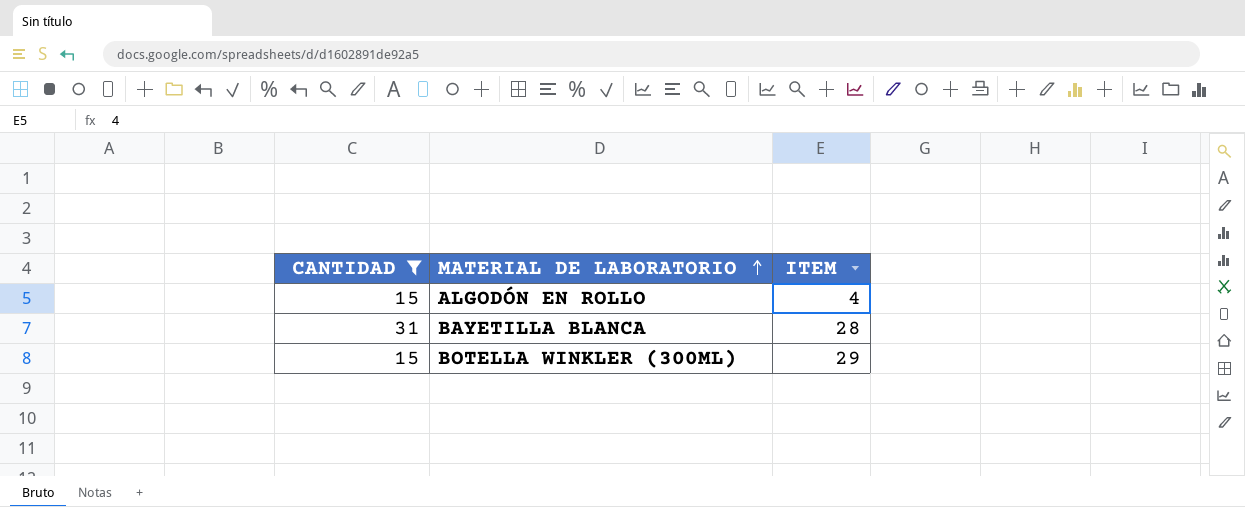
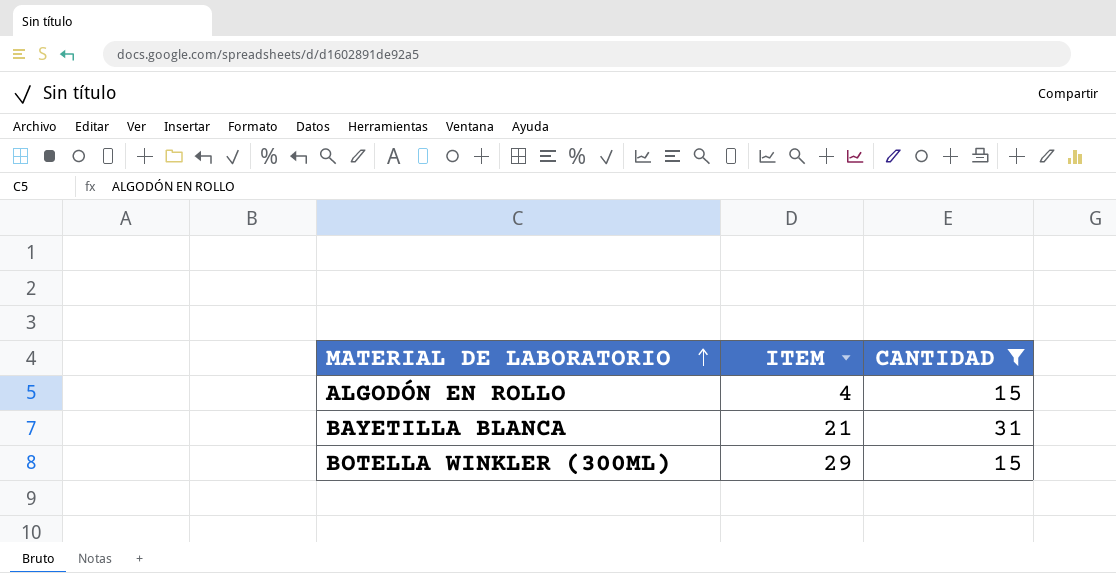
column CANTIDAD | position: 1 -> 3
BAYETILLA BLANCA | ITEM: 28 -> 21

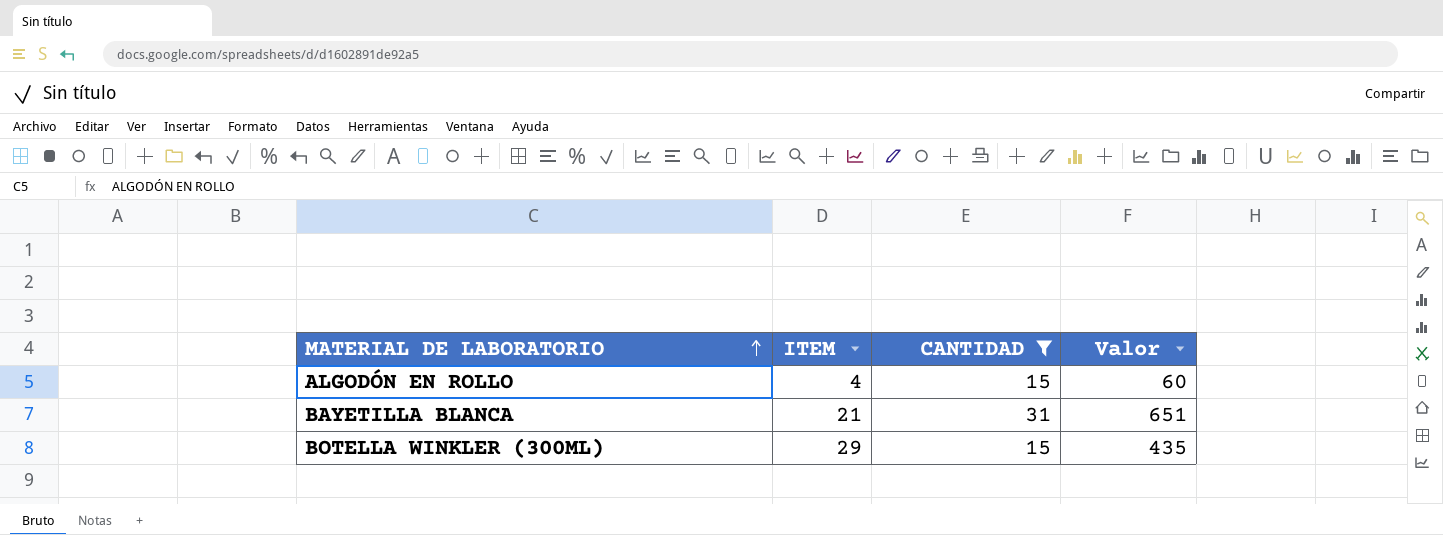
column Valor | formula: none -> [ITEM] * [CANTIDAD]

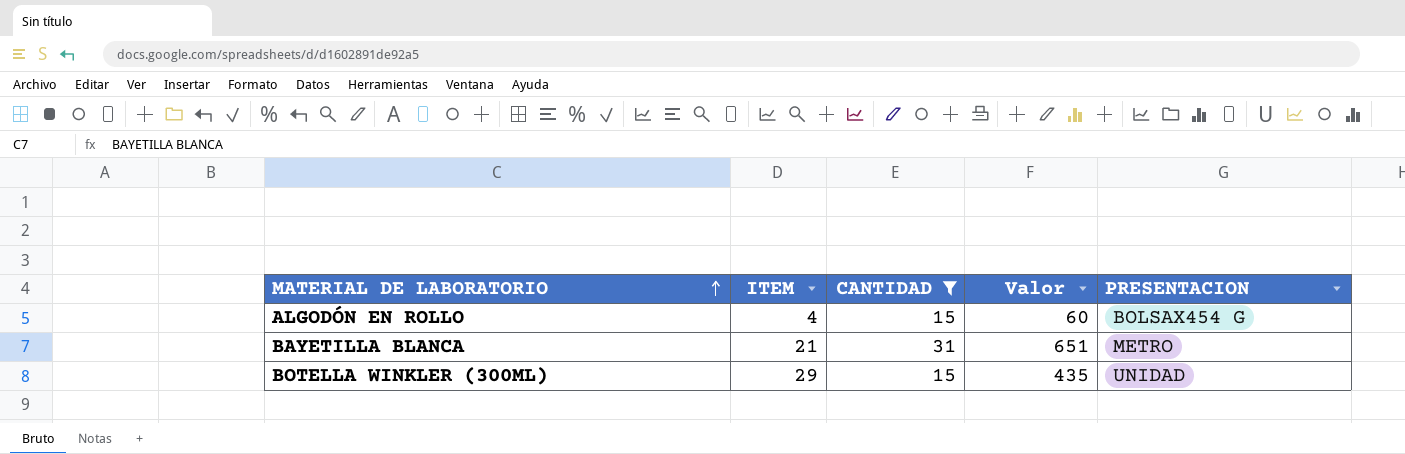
column PRESENTACION | position: none -> 5

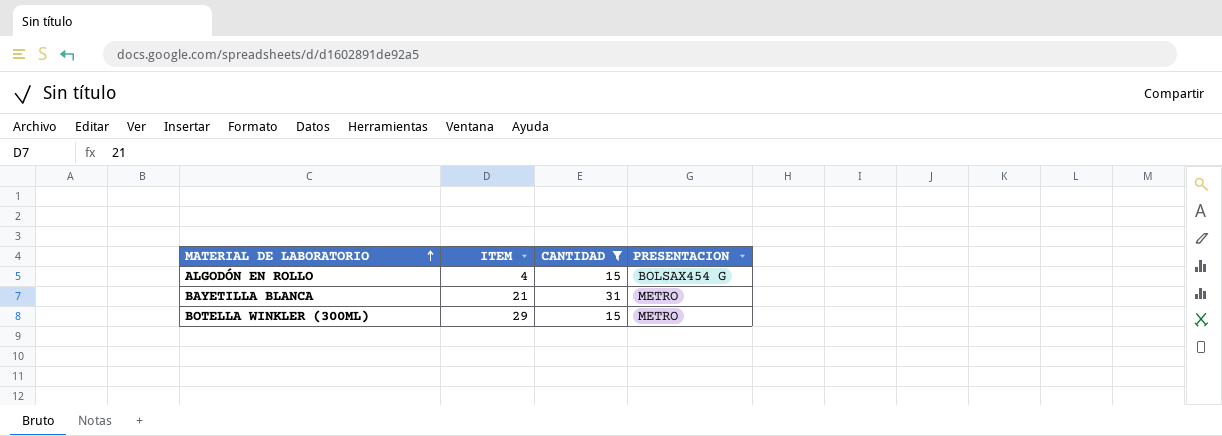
column Valor | formula: [ITEM] * [CANTIDAD] -> none
BOTELLA WINKLER (300ML) | PRESENTACION: UNIDAD -> METRO

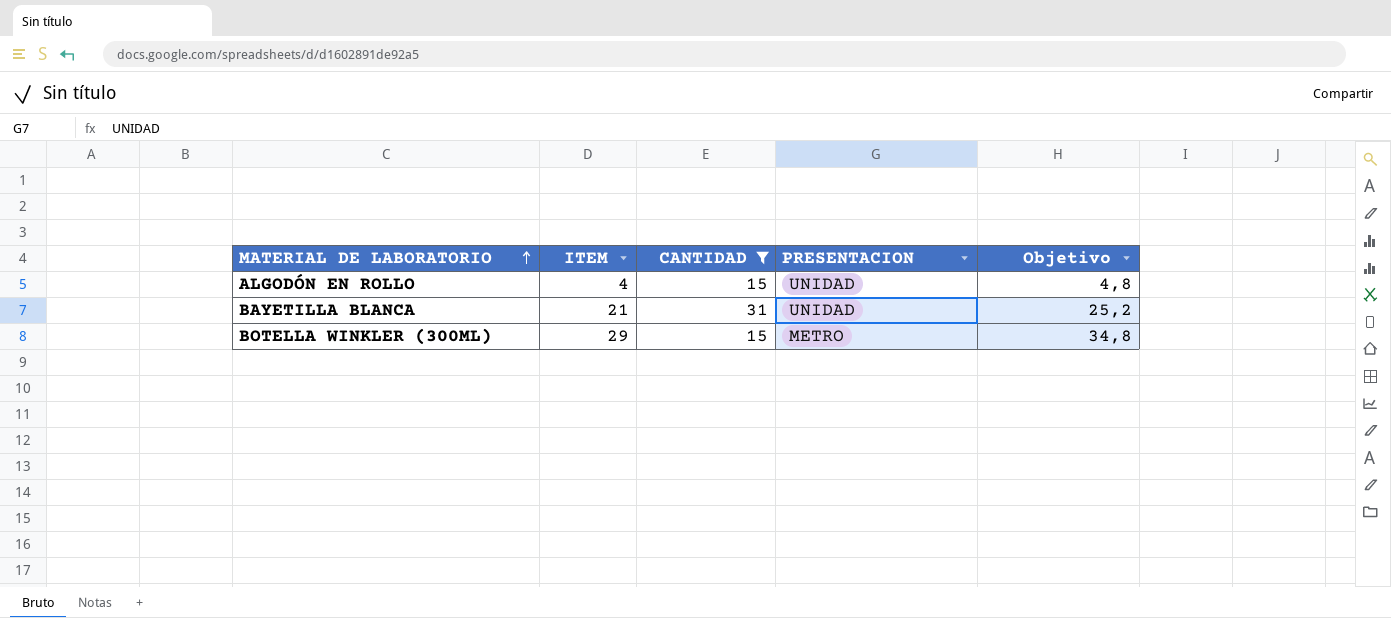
column Objetivo | formula: none -> [ITEM] * 1,2
ALGODÓN EN ROLLO | PRESENTACION: BOLSAX454 G -> UNIDAD
BAYETILLA BLANCA | PRESENTACION: METRO -> UNIDAD

